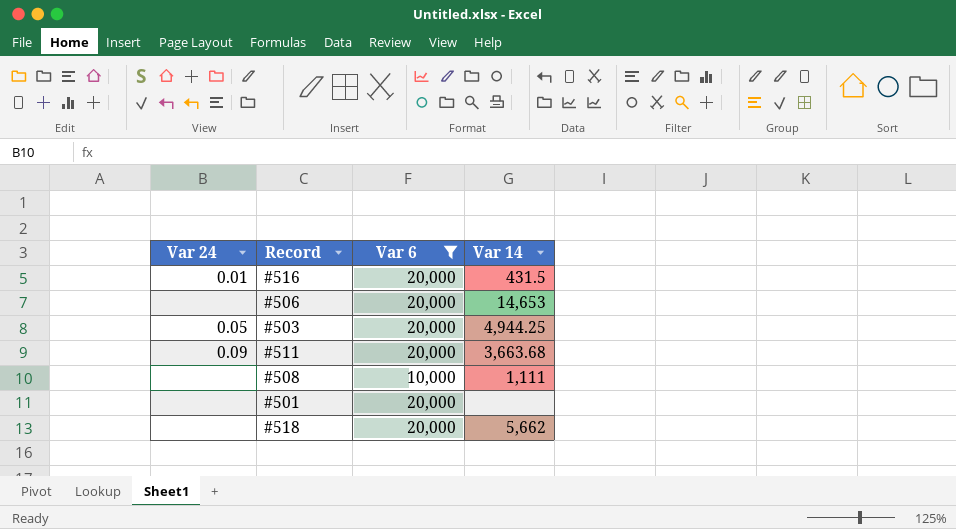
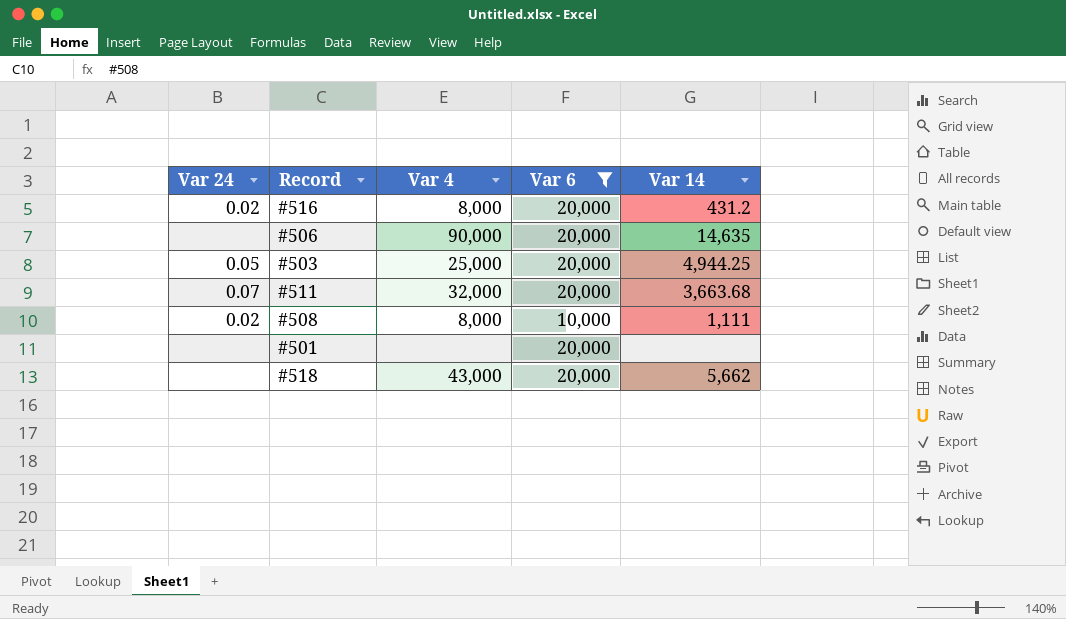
column Var 4 | position: none -> 3
#516 | Var 24: 0.01 -> 0.02
#516 | Var 14: 431.5 -> 431.2
#506 | Var 14: 14,653 -> 14,635
#511 | Var 24: 0.09 -> 0.07
#508 | Var 24: none -> 0.02

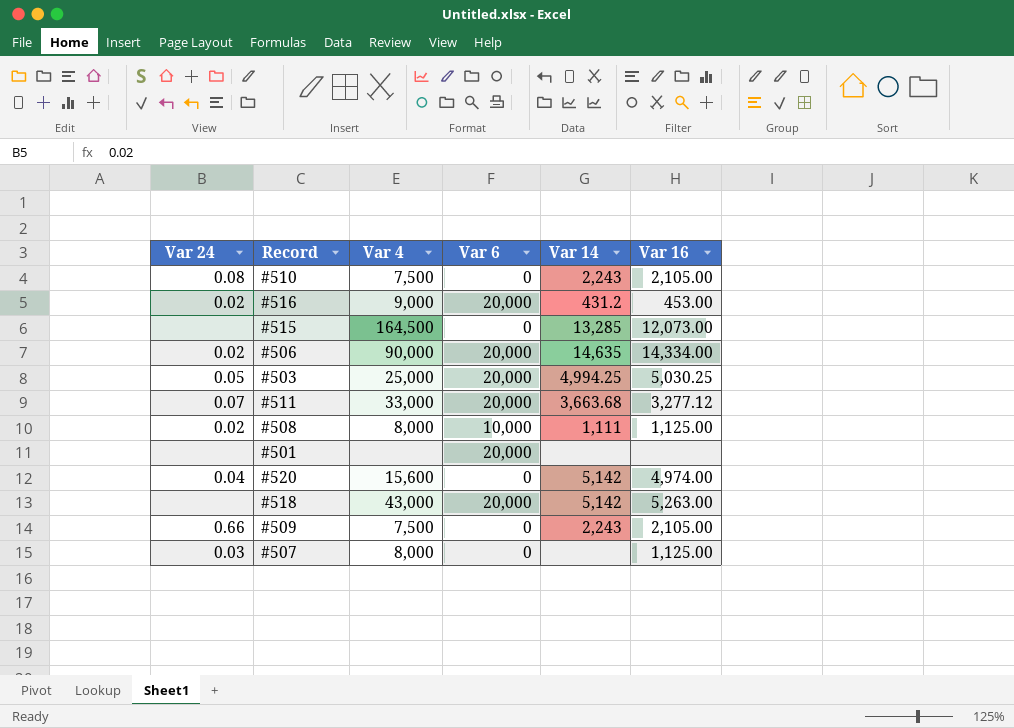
filter: Var 6 != 0 -> none
column Var 16 | position: none -> 6
#516 | Var 4: 8,000 -> 9,000
#506 | Var 24: none -> 0.02
#503 | Var 14: 4,944.25 -> 4,994.25
#511 | Var 4: 32,000 -> 33,000
#518 | Var 14: 5,662 -> 5,142

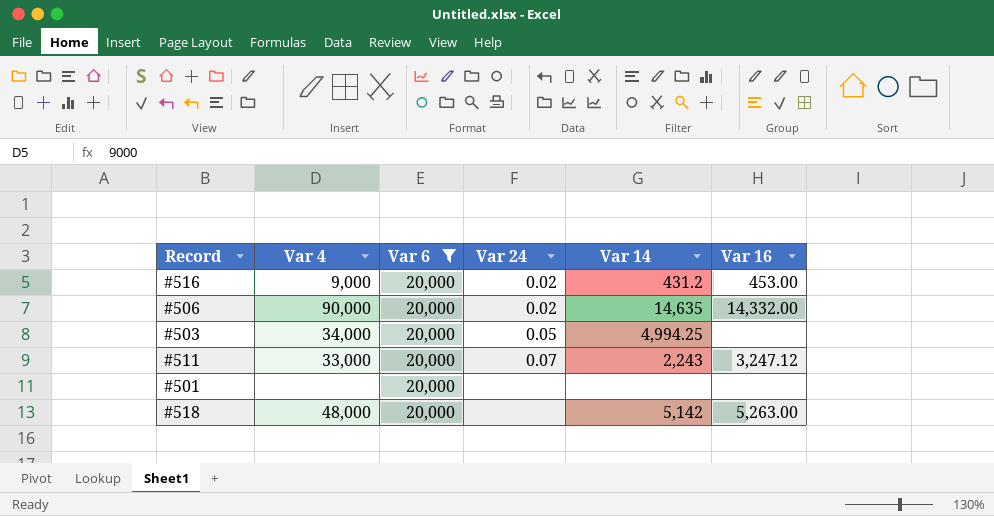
filter: none -> Var 6 = 20,000
column Var 24 | position: 1 -> 4
#506 | Var 16: 14,334.00 -> 14,332.00
#503 | Var 4: 25,000 -> 34,000
#503 | Var 16: 5,030.25 -> none
#511 | Var 14: 3,663.68 -> 2,243
#511 | Var 16: 3,277.12 -> 3,247.12
#518 | Var 4: 43,000 -> 48,000

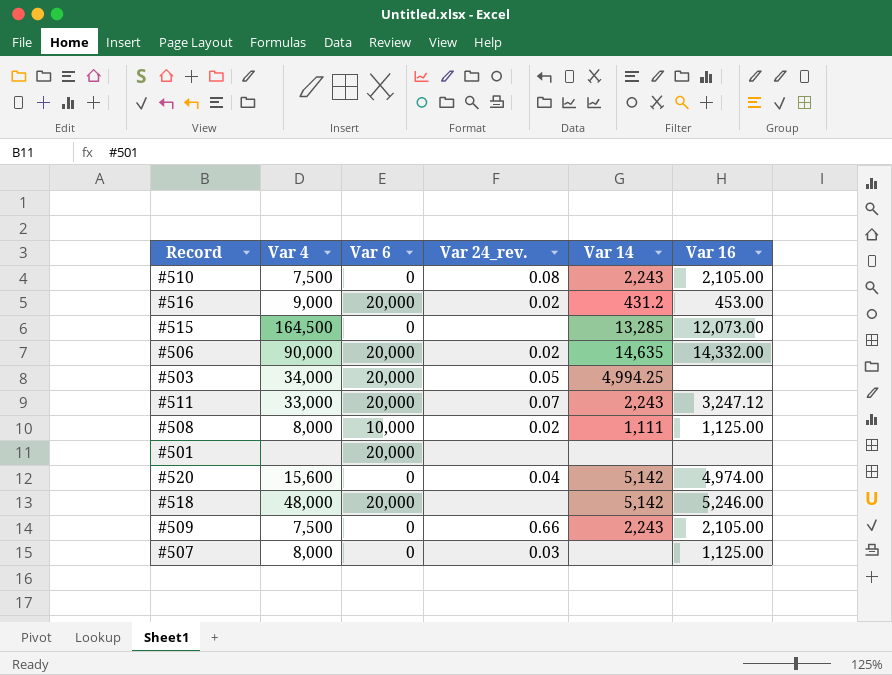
filter: Var 6 = 20,000 -> none
column name: Var 24 -> Var 24_rev.
#518 | Var 16: 5,263.00 -> 5,246.00

